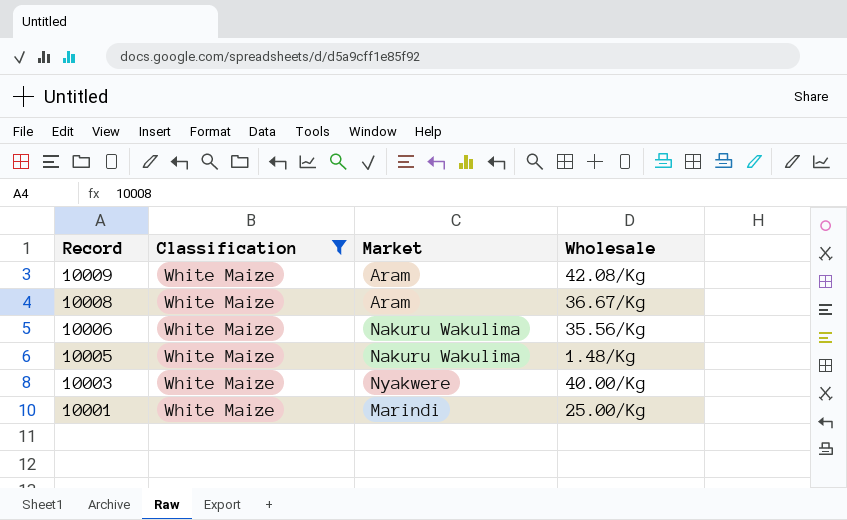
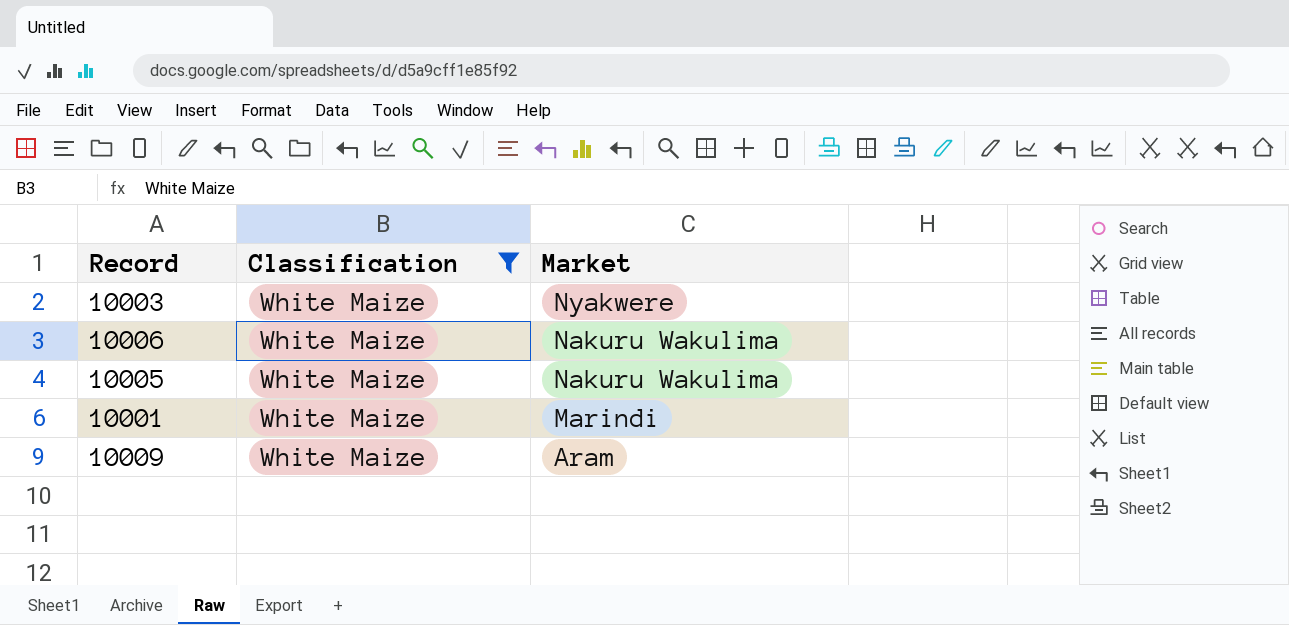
row order: Record descending -> Market descending
column Wholesale | position: 4 -> none
row 10008: White Maize | Aram | 36.67/Kg -> none

